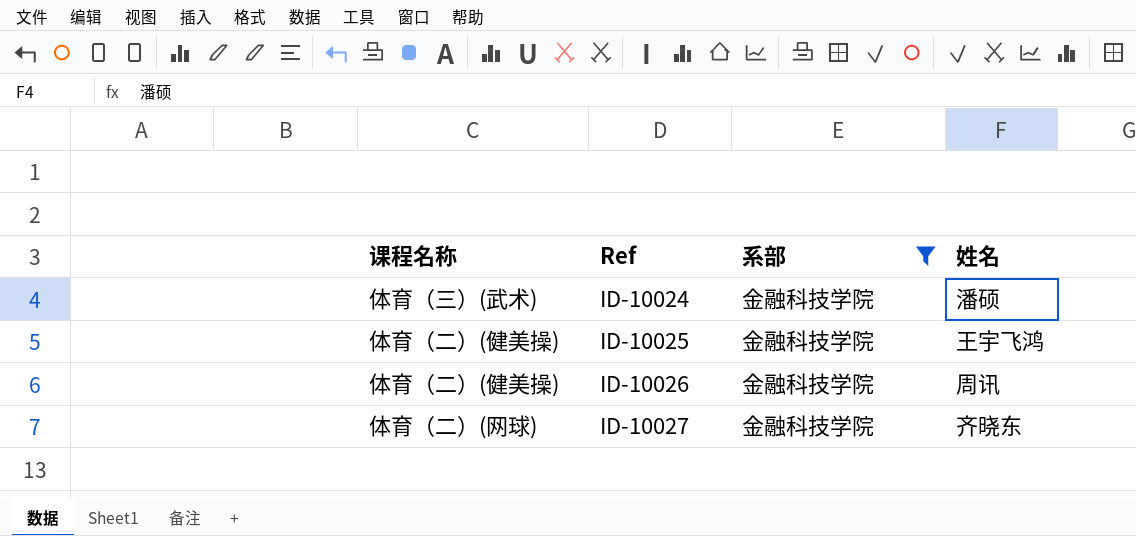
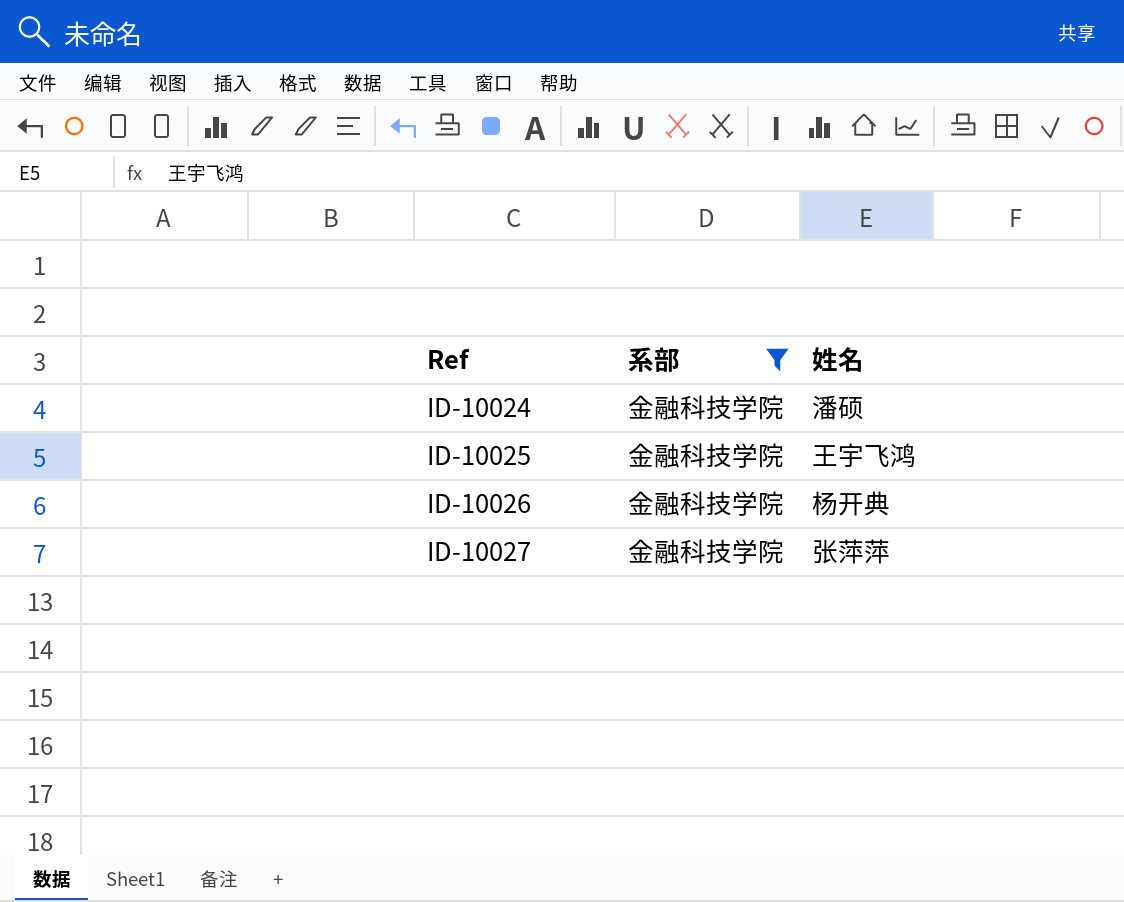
column 课程名称 | position: 1 -> none
ID-10026 | 姓名: 周讯 -> 杨开典
ID-10027 | 姓名: 齐晓东 -> 张萍萍

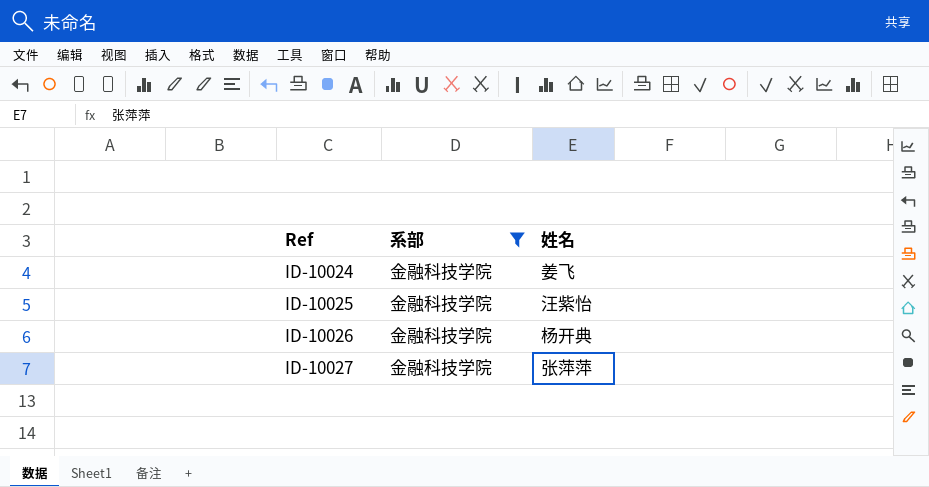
ID-10024 | 姓名: 潘硕 -> 姜飞
ID-10025 | 姓名: 王宇飞鸿 -> 汪紫怡

